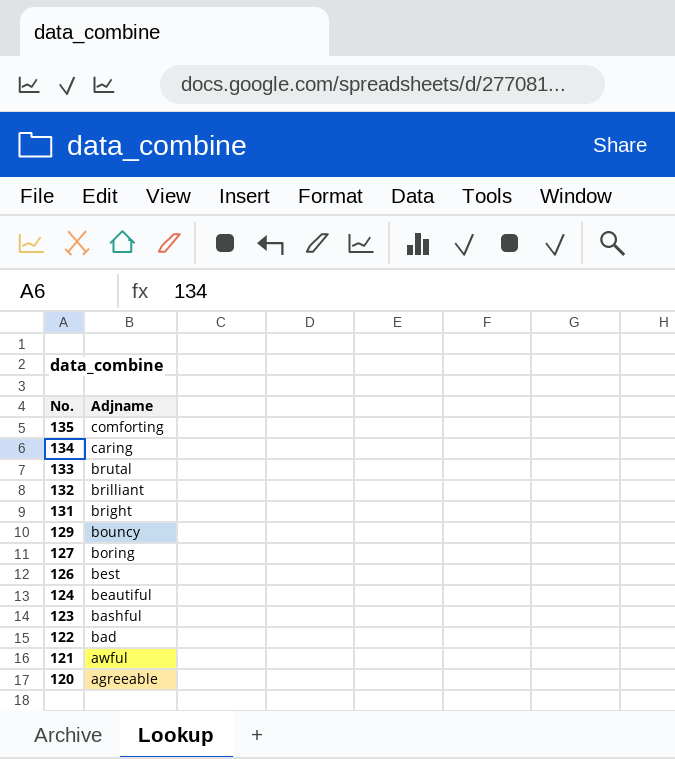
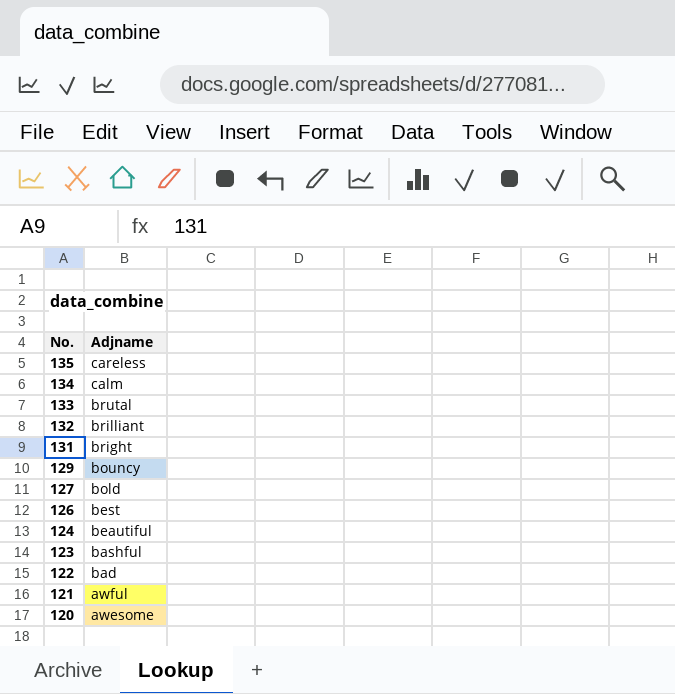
135 | Adjname: comforting -> careless
134 | Adjname: caring -> calm
127 | Adjname: boring -> bold
120 | Adjname: agreeable -> awesome

